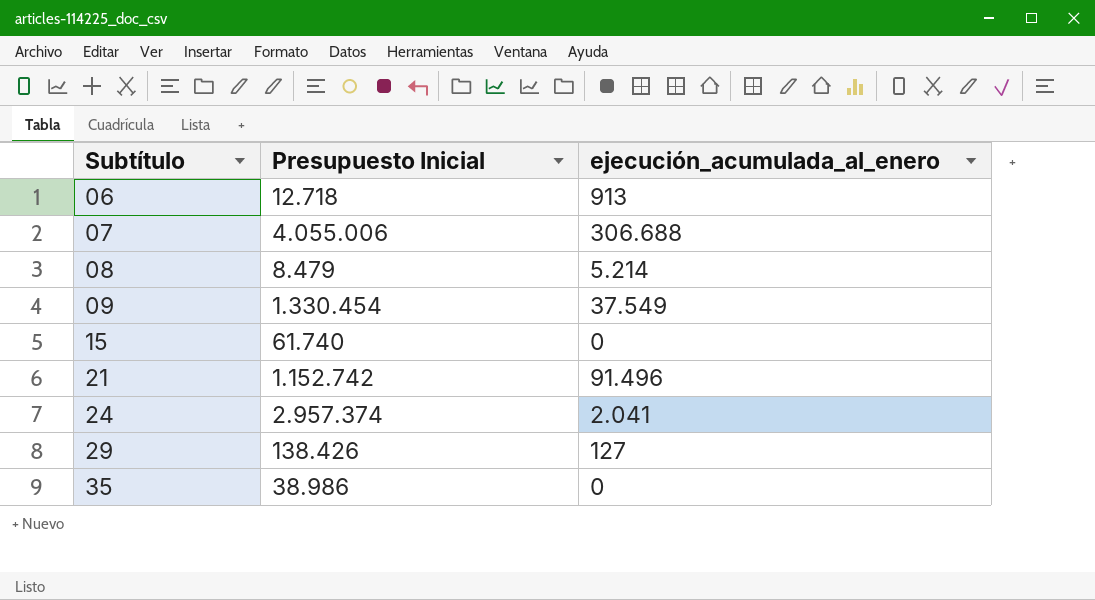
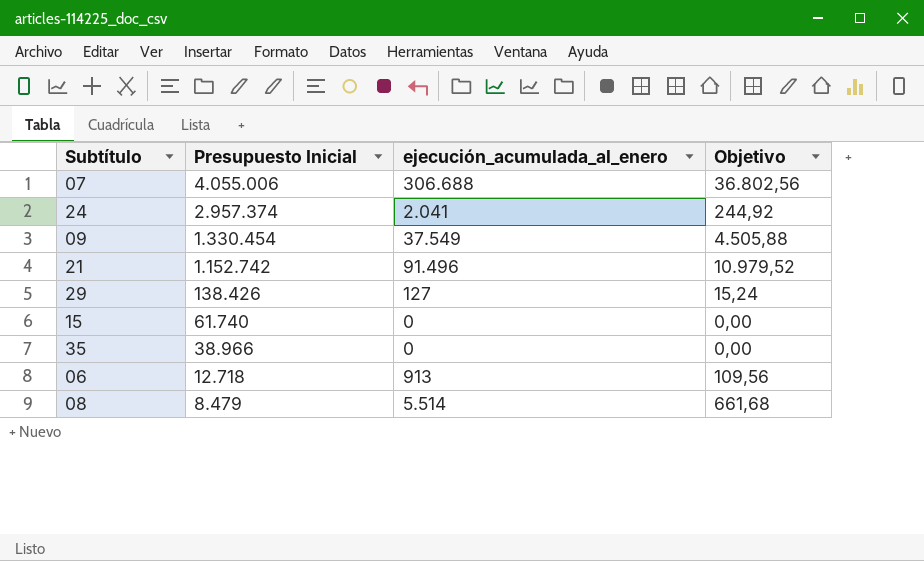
row order: Subtítulo ascending -> Presupuesto Inicial descending
column Objetivo | formula: none -> [ejecución_acumulada_al_enero] * 0,12
35 | Presupuesto Inicial: 38.986 -> 38.966
08 | ejecución_acumulada_al_enero: 5.214 -> 5.514

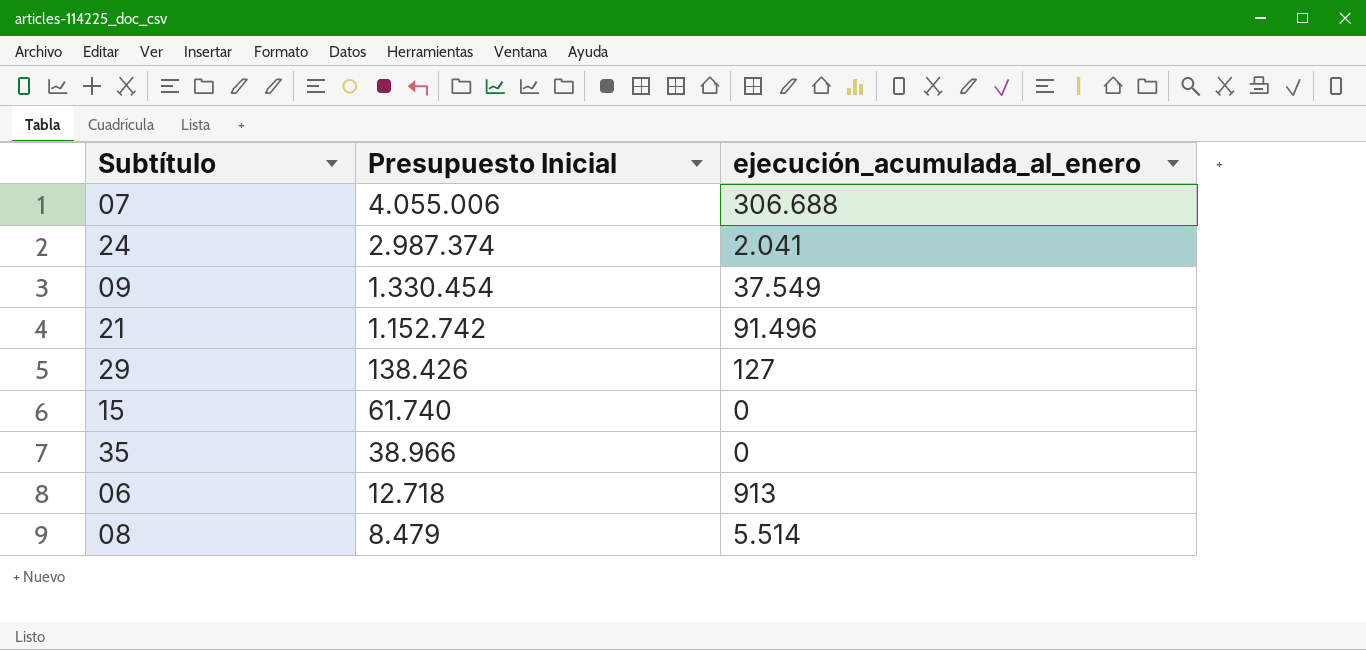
column Objetivo | formula: [ejecución_acumulada_al_enero] * 0,12 -> none
24 | Presupuesto Inicial: 2.957.374 -> 2.987.374

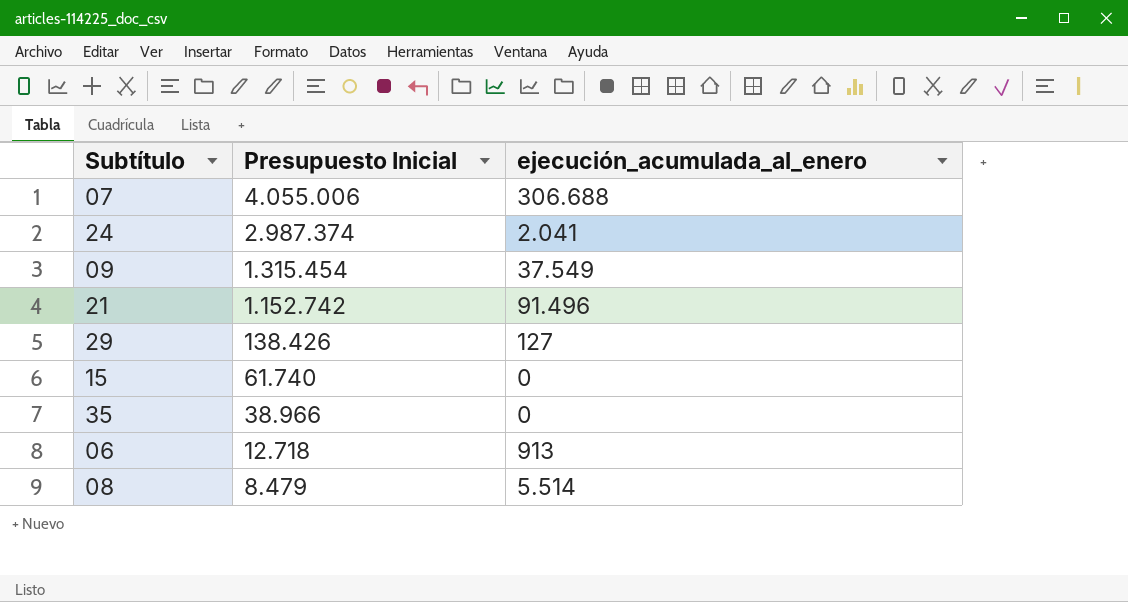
09 | Presupuesto Inicial: 1.330.454 -> 1.315.454

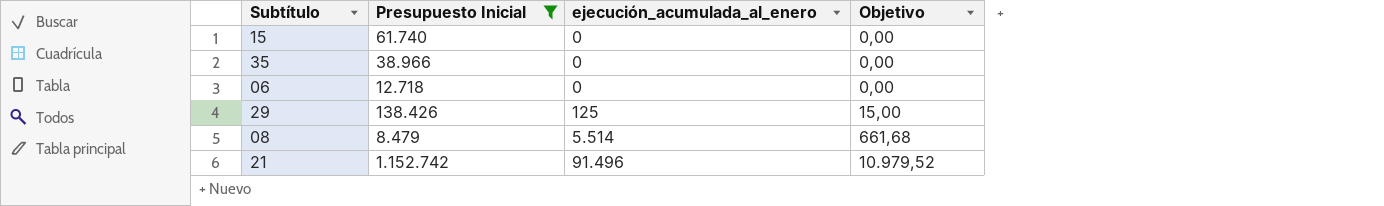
filter: none -> Presupuesto Inicial <= 1.152.742
row order: Presupuesto Inicial descending -> ejecución_acumulada_al_enero ascending
column Objetivo | formula: none -> [ejecución_acumulada_al_enero] * 0,12
06 | ejecución_acumulada_al_enero: 913 -> 0
29 | ejecución_acumulada_al_enero: 127 -> 125

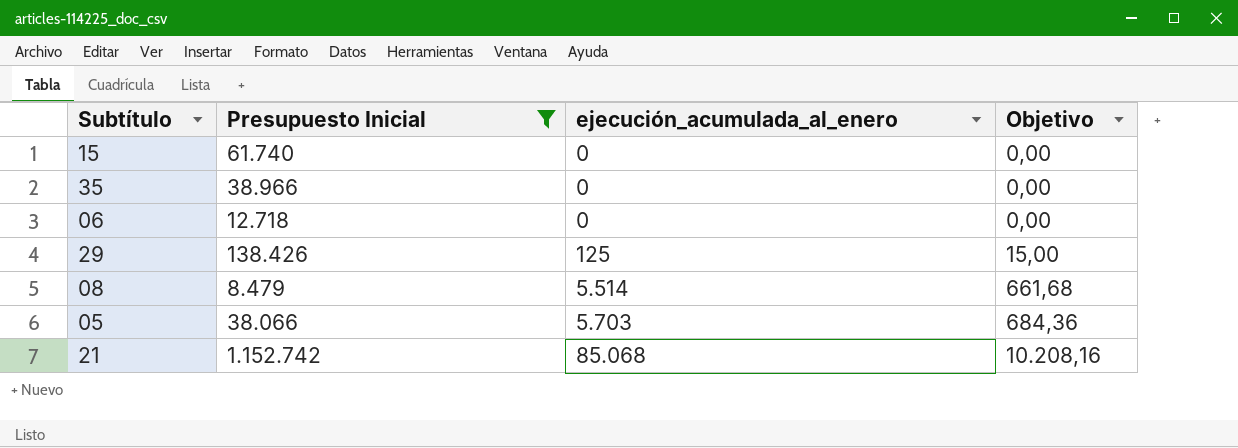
row 05: none -> 38.066 | 5.703 | 684,36
21 | ejecución_acumulada_al_enero: 91.496 -> 85.068
21 | Objetivo: 10.979,52 -> 10.208,16

